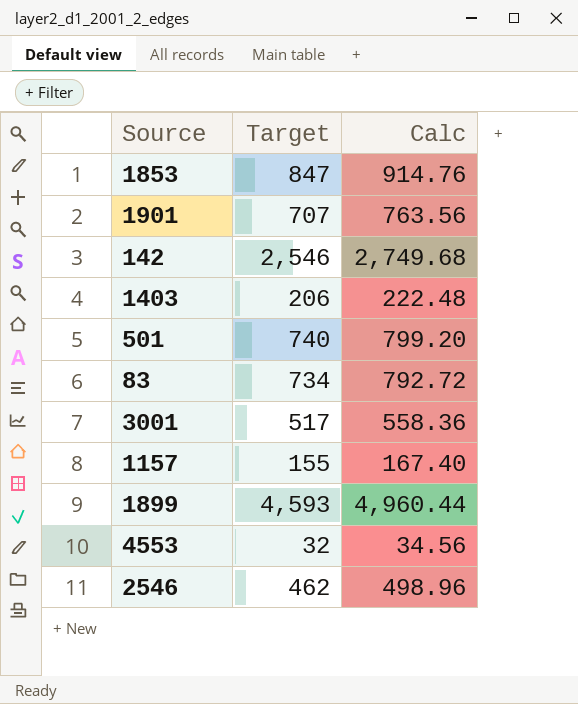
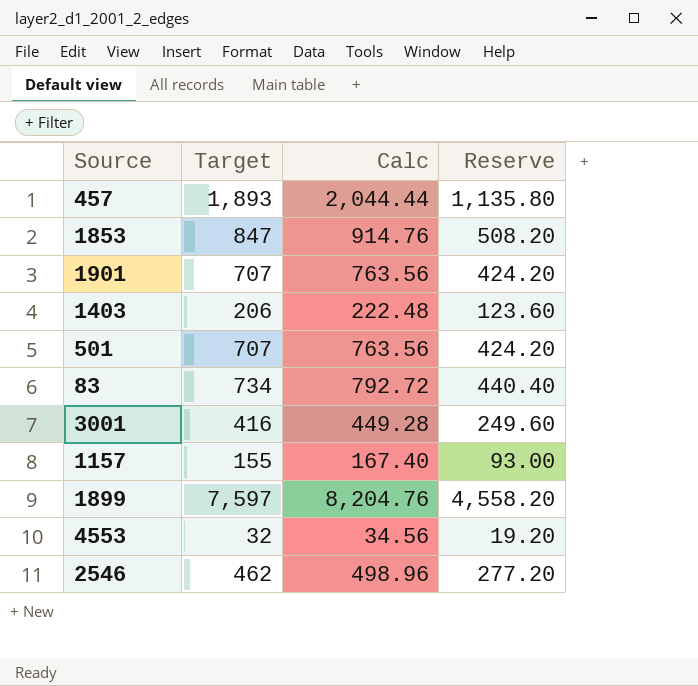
column Reserve | formula: none -> [Target] * 0.6
row 142: 2,546 | 2,749.68 -> none
row 457: none -> 1,893 | 2,044.44 | 1,135.80
501 | Target: 740 -> 707
501 | Calc: 799.20 -> 763.56
3001 | Target: 517 -> 416
3001 | Calc: 558.36 -> 449.28
1899 | Target: 4,593 -> 7,597
1899 | Calc: 4,960.44 -> 8,204.76

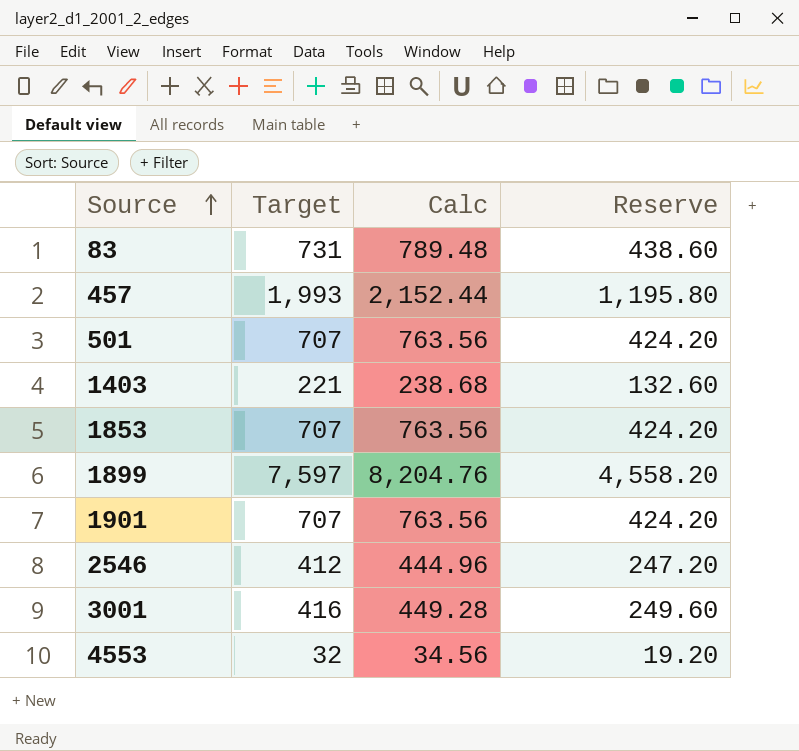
row order: none -> Source ascending
row 1157: 155 | 167.40 | 93.00 -> none
83 | Target: 734 -> 731
83 | Calc: 792.72 -> 789.48
83 | Reserve: 440.40 -> 438.60
457 | Target: 1,893 -> 1,993
457 | Calc: 2,044.44 -> 2,152.44
457 | Reserve: 1,135.80 -> 1,195.80
1403 | Target: 206 -> 221
1403 | Calc: 222.48 -> 238.68
1403 | Reserve: 123.60 -> 132.60
1853 | Target: 847 -> 707
1853 | Calc: 914.76 -> 763.56
1853 | Reserve: 508.20 -> 424.20
2546 | Target: 462 -> 412
2546 | Calc: 498.96 -> 444.96
2546 | Reserve: 277.20 -> 247.20

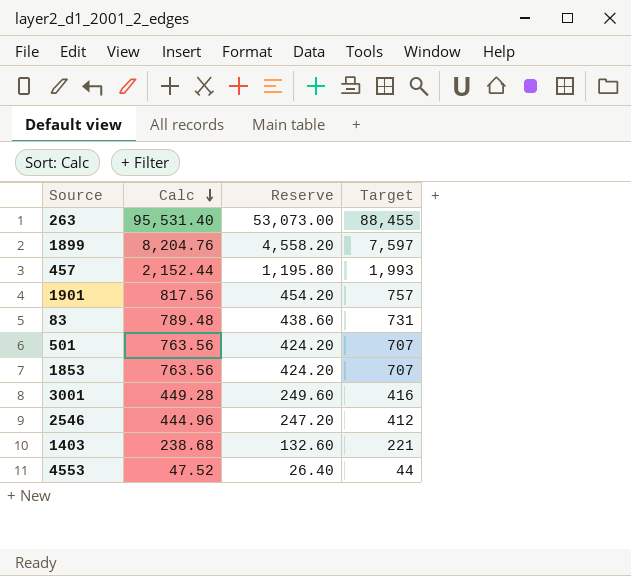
row order: Source ascending -> Calc descending
column Target | position: 2 -> 4
row 263: none -> 95,531.40 | 53,073.00 | 88,455
1901 | Calc: 763.56 -> 817.56
1901 | Reserve: 424.20 -> 454.20
1901 | Target: 707 -> 757
4553 | Calc: 34.56 -> 47.52
4553 | Reserve: 19.20 -> 26.40
4553 | Target: 32 -> 44

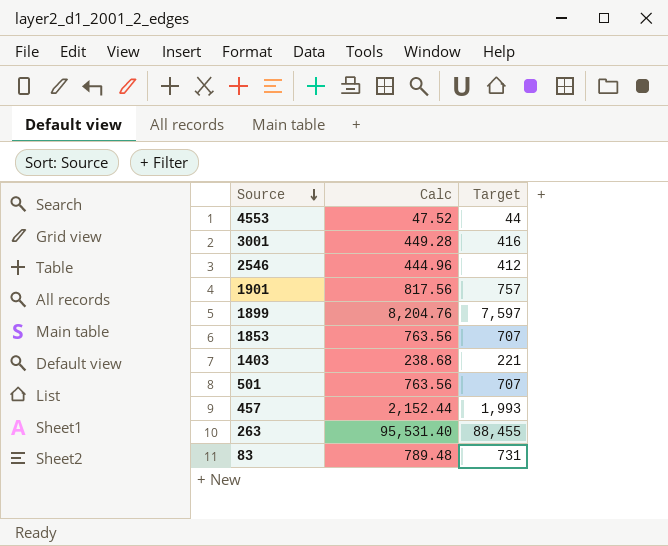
row order: Calc descending -> Source descending
column Reserve | formula: [Target] * 0.6 -> none

